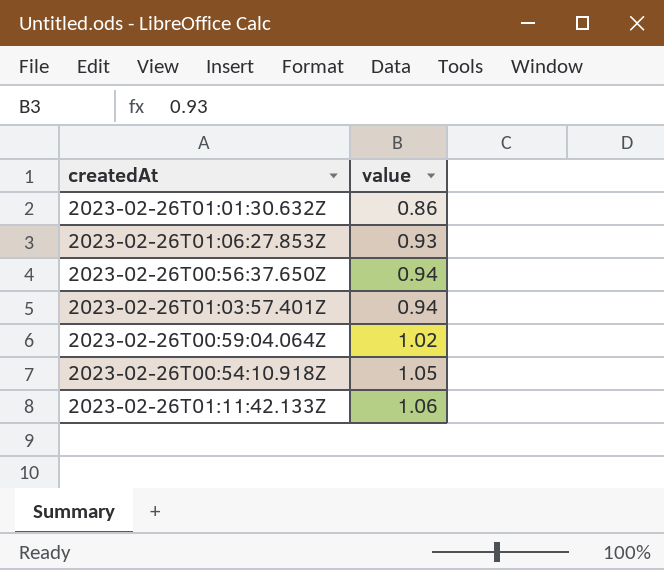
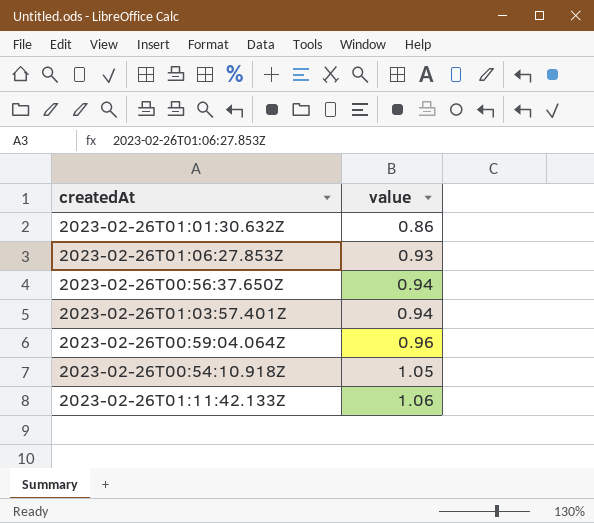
2023-02-26T00:59:04.064Z | value: 1.02 -> 0.96

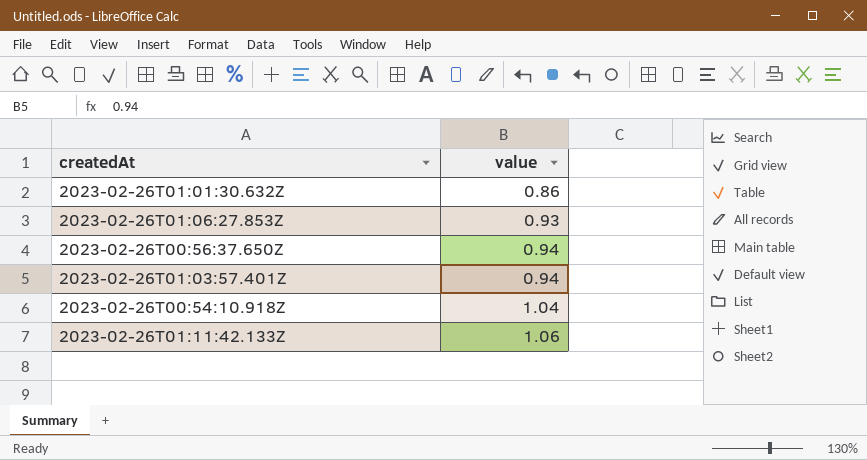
row 2023-02-26T00:59:04.064Z: 0.96 -> none
2023-02-26T00:54:10.918Z | value: 1.05 -> 1.04

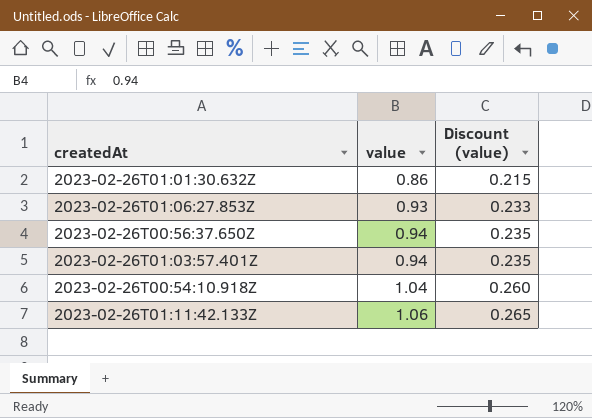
column Discount (value) | formula: none -> [value] * 0.25

